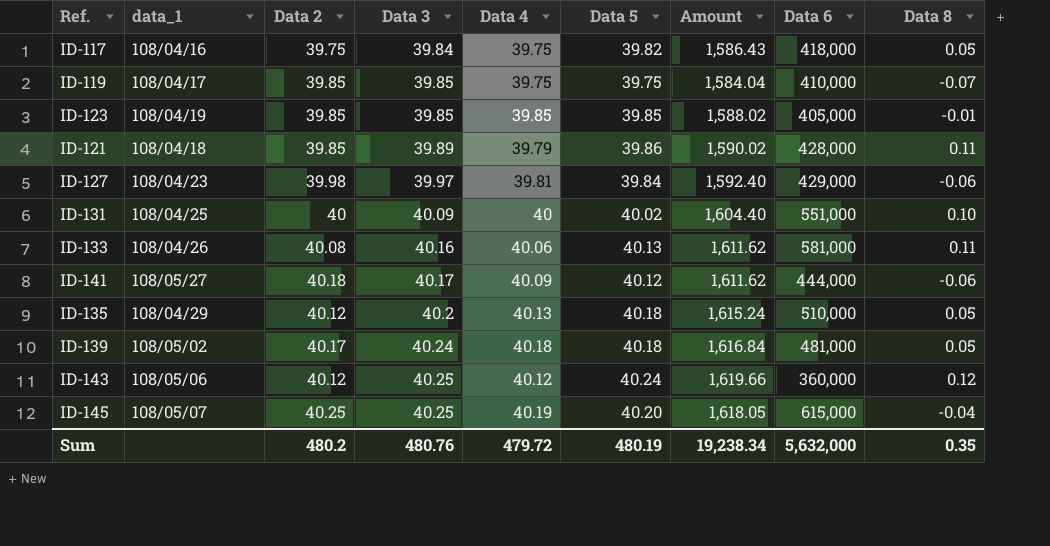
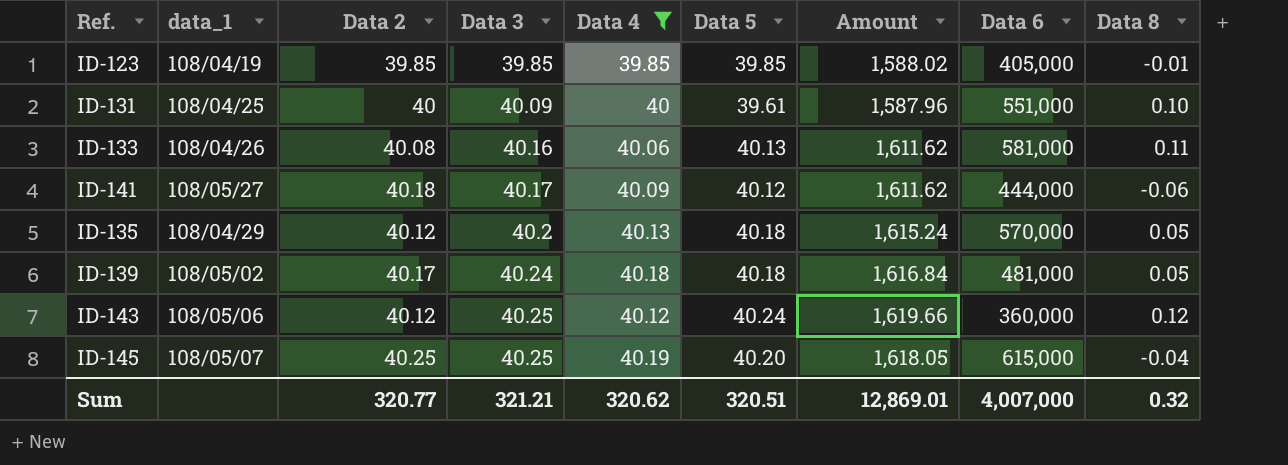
filter: none -> Data 4 >= 39.85
ID-131 | Data 5: 40.02 -> 39.61
ID-131 | Amount: 1,604.40 -> 1,587.96
ID-135 | Data 6: 510,000 -> 570,000
Sum | Data 2: 480.2 -> 320.77
Sum | Data 3: 480.76 -> 321.21
Sum | Data 4: 479.72 -> 320.62
Sum | Data 5: 480.19 -> 320.51
Sum | Amount: 19,238.34 -> 12,869.01
Sum | Data 6: 5,632,000 -> 4,007,000
Sum | Data 8: 0.35 -> 0.32

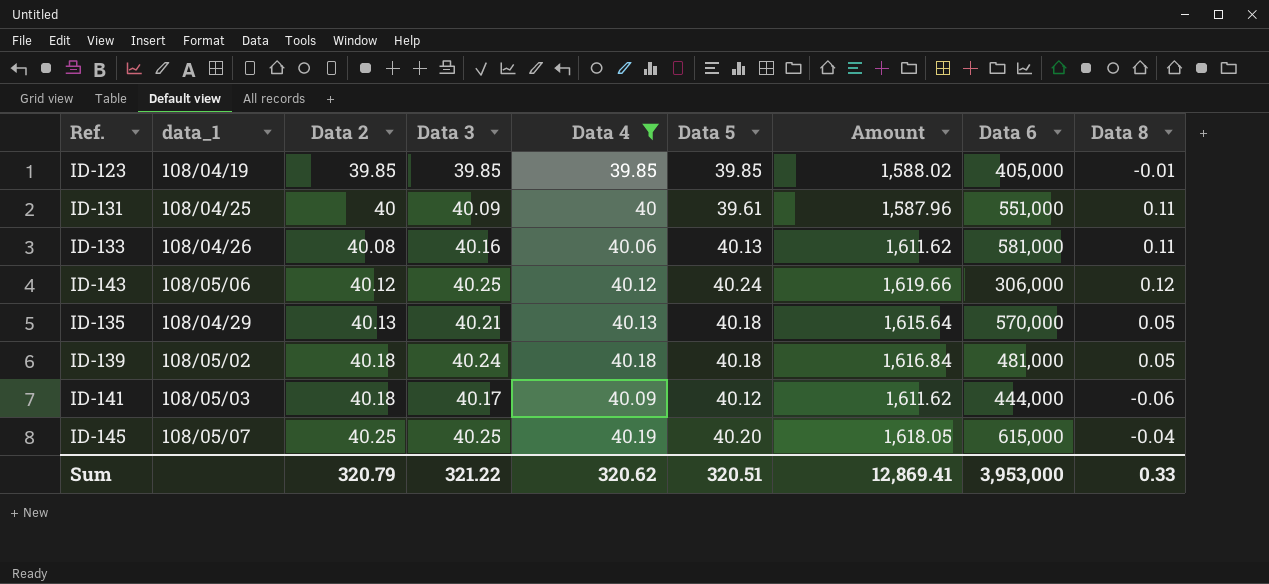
row order: Data 3 ascending -> Data 2 ascending
ID-131 | Data 8: 0.10 -> 0.11
ID-143 | Data 6: 360,000 -> 306,000
ID-135 | Data 2: 40.12 -> 40.13
ID-135 | Data 3: 40.2 -> 40.21
ID-135 | Amount: 1,615.24 -> 1,615.64
ID-139 | Data 2: 40.17 -> 40.18
ID-141 | data_1: 108/05/27 -> 108/05/03
Sum | Data 2: 320.77 -> 320.79
Sum | Data 3: 321.21 -> 321.22
Sum | Amount: 12,869.01 -> 12,869.41
Sum | Data 6: 4,007,000 -> 3,953,000
Sum | Data 8: 0.32 -> 0.33

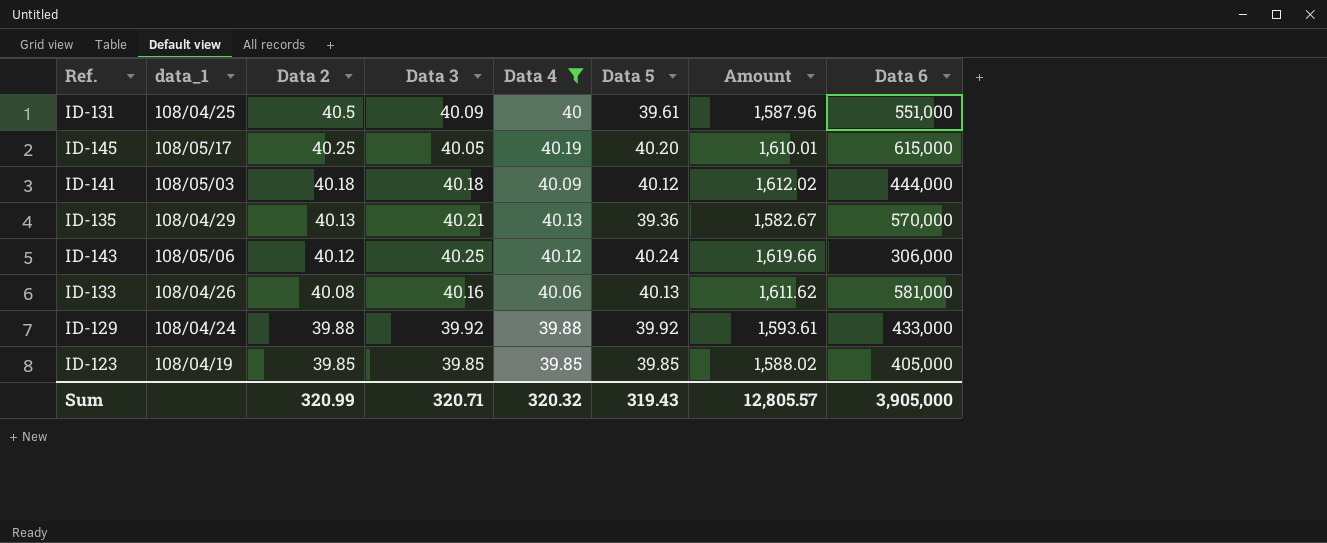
row order: Data 2 ascending -> Data 2 descending
column Data 8 | position: 9 -> none
row ID-139: 108/05/02 | 40.18 | 40.24 | 40.18 | 40.18 | 1,616.84 | 481,000 | 0.05 -> none
ID-131 | Data 2: 40 -> 40.5
ID-145 | data_1: 108/05/07 -> 108/05/17
ID-145 | Data 3: 40.25 -> 40.05
ID-145 | Amount: 1,618.05 -> 1,610.01
ID-141 | Data 3: 40.17 -> 40.18
ID-141 | Amount: 1,611.62 -> 1,612.02
ID-135 | Data 5: 40.18 -> 39.36
ID-135 | Amount: 1,615.64 -> 1,582.67
row ID-129: none -> 108/04/24 | 39.88 | 39.92 | 39.88 | 39.92 | 1,593.61 | 433,000
Sum | Data 2: 320.79 -> 320.99
Sum | Data 3: 321.22 -> 320.71
Sum | Data 4: 320.62 -> 320.32
Sum | Data 5: 320.51 -> 319.43
Sum | Amount: 12,869.41 -> 12,805.57
Sum | Data 6: 3,953,000 -> 3,905,000

